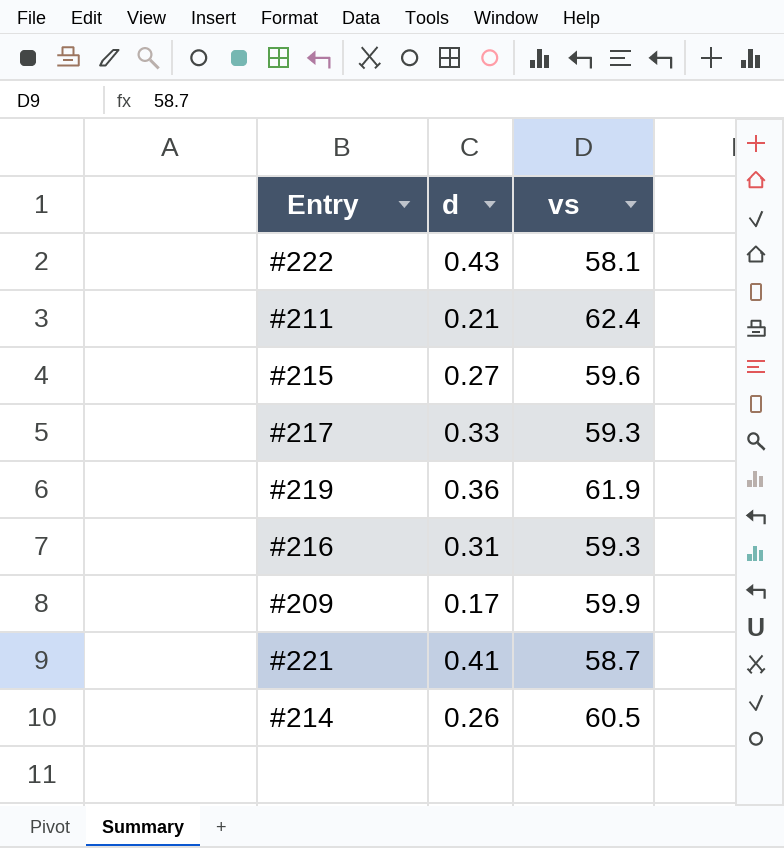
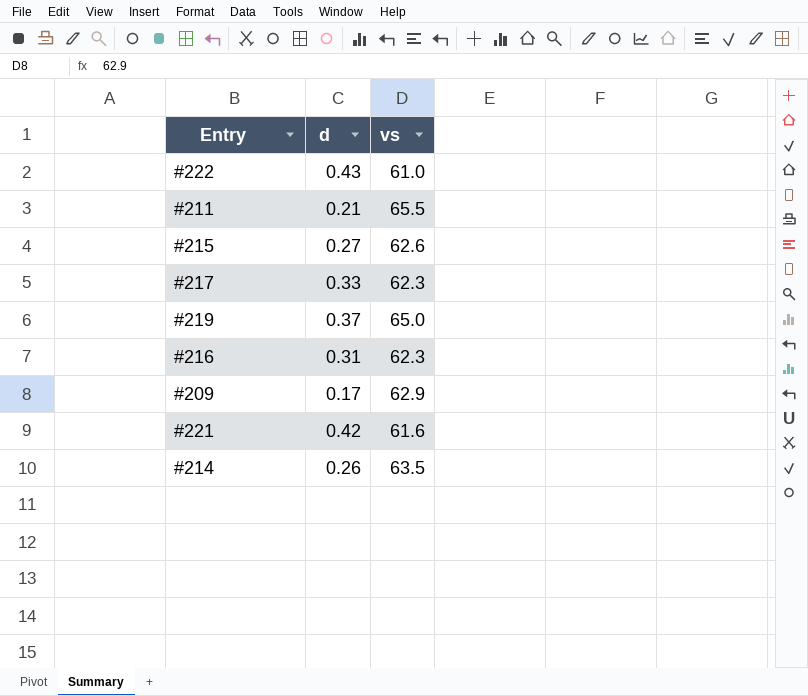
#222 | vs: 58.1 -> 61.0
#211 | vs: 62.4 -> 65.5
#215 | vs: 59.6 -> 62.6
#217 | vs: 59.3 -> 62.3
#219 | d: 0.36 -> 0.37
#219 | vs: 61.9 -> 65.0
#216 | vs: 59.3 -> 62.3
#209 | vs: 59.9 -> 62.9
#221 | d: 0.41 -> 0.42
#221 | vs: 58.7 -> 61.6
#214 | vs: 60.5 -> 63.5

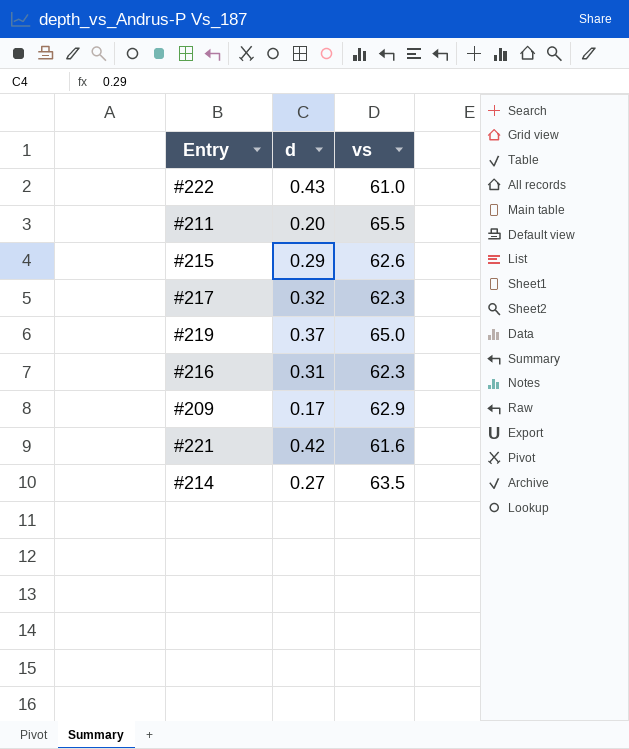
#211 | d: 0.21 -> 0.20
#215 | d: 0.27 -> 0.29
#217 | d: 0.33 -> 0.32
#214 | d: 0.26 -> 0.27

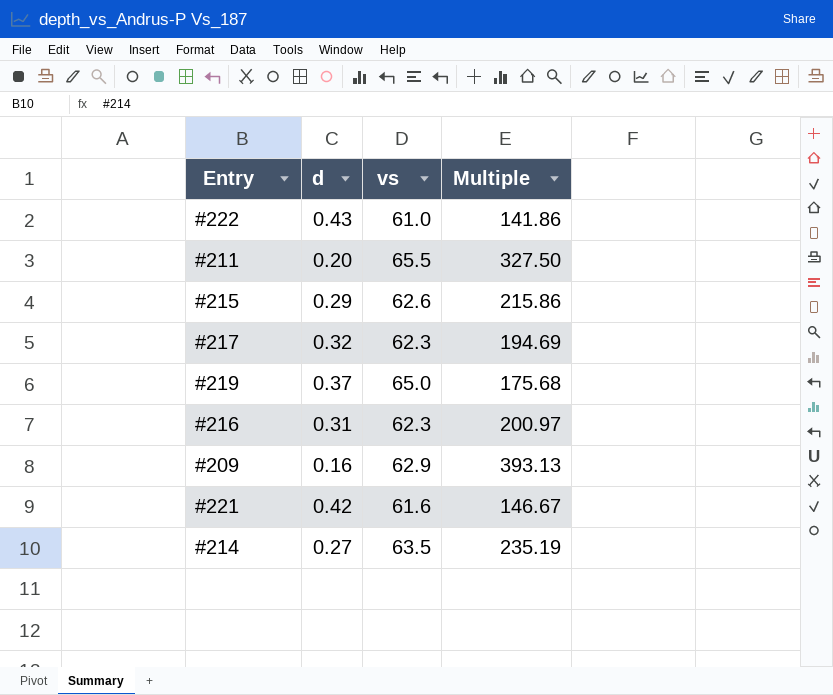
column Multiple | formula: none -> [vs] / [d]
#209 | d: 0.17 -> 0.16

